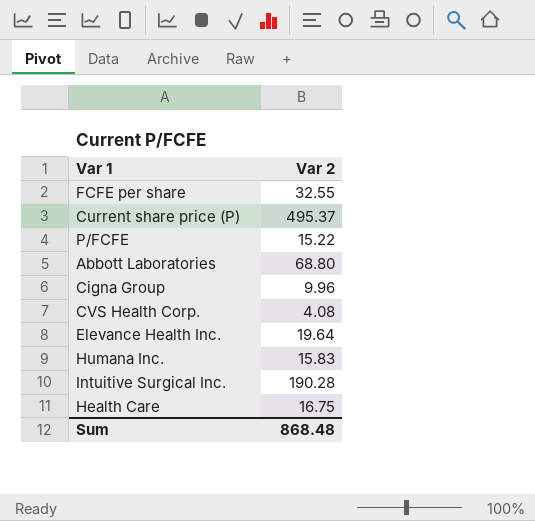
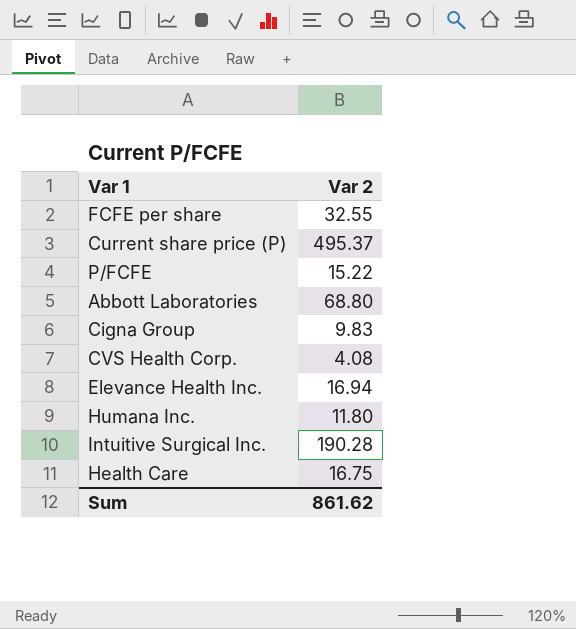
Cigna Group | Var 2: 9.96 -> 9.83
Elevance Health Inc. | Var 2: 19.64 -> 16.94
Humana Inc. | Var 2: 15.83 -> 11.80
Sum | Var 2: 868.48 -> 861.62

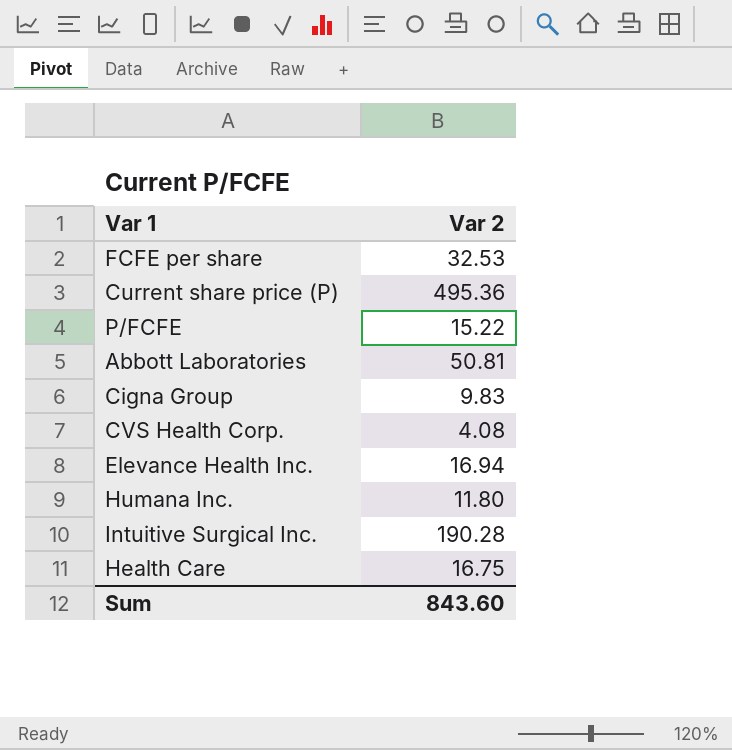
FCFE per share | Var 2: 32.55 -> 32.53
Current share price (P) | Var 2: 495.37 -> 495.36
Abbott Laboratories | Var 2: 68.80 -> 50.81
Sum | Var 2: 861.62 -> 843.60

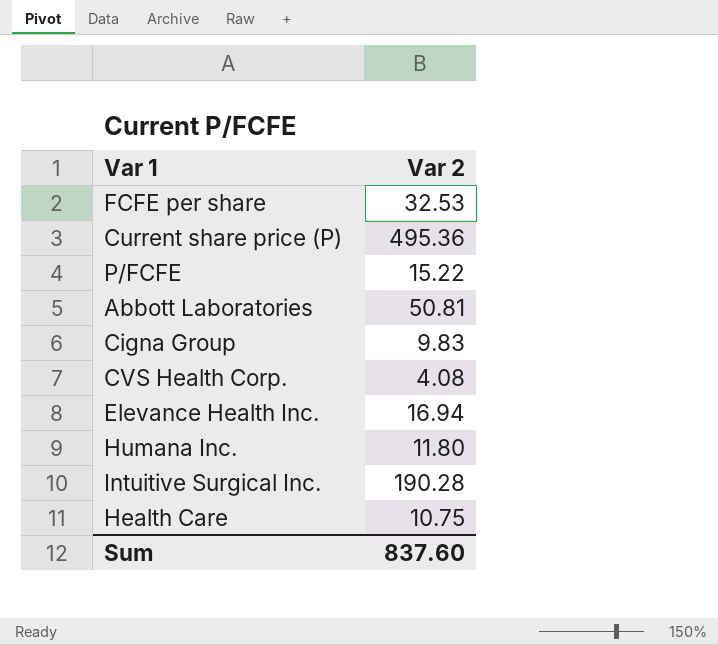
Health Care | Var 2: 16.75 -> 10.75
Sum | Var 2: 843.60 -> 837.60

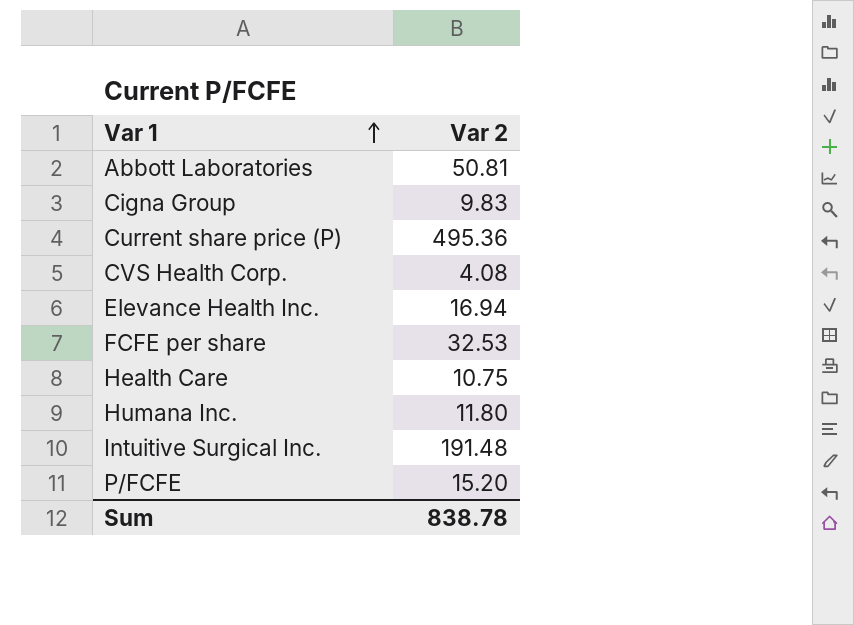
row order: none -> Var 1 ascending
Intuitive Surgical Inc. | Var 2: 190.28 -> 191.48
P/FCFE | Var 2: 15.22 -> 15.20
Sum | Var 2: 837.60 -> 838.78

